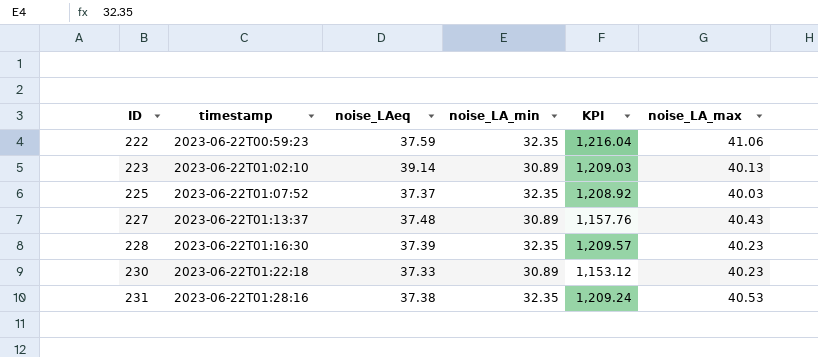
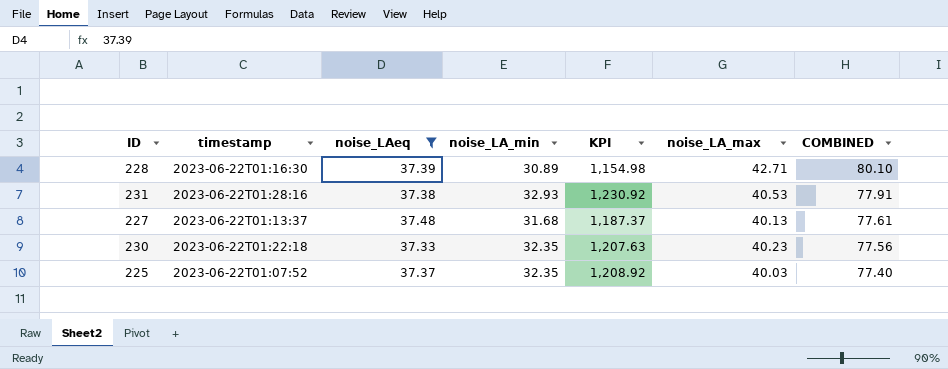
filter: none -> noise_LAeq <= 37.48
row order: ID ascending -> COMBINED descending
column COMBINED | formula: none -> [noise_LAeq] + [noise_LA_max]
228 | noise_LA_min: 32.35 -> 30.89
228 | KPI: 1,209.57 -> 1,154.98
228 | noise_LA_max: 40.23 -> 42.71
231 | noise_LA_min: 32.35 -> 32.93
231 | KPI: 1,209.24 -> 1,230.92
227 | noise_LA_min: 30.89 -> 31.68
227 | KPI: 1,157.76 -> 1,187.37
227 | noise_LA_max: 40.43 -> 40.13
230 | noise_LA_min: 30.89 -> 32.35
230 | KPI: 1,153.12 -> 1,207.63

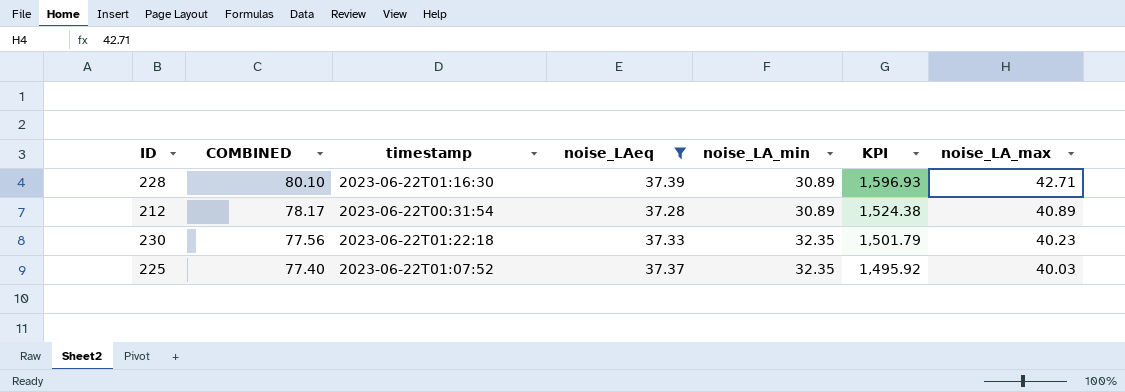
column COMBINED | position: 7 -> 2
column KPI | formula: [noise_LAeq] * [noise_LA_min] -> [noise_LAeq] * [noise_LA_max]
row 231: 2023-06-22T01:28:16 | 37.38 | 32.93 | 1,230.92 | 40.53 | 77.91 -> none
row 227: 2023-06-22T01:13:37 | 37.48 | 31.68 | 1,187.37 | 40.13 | 77.61 -> none
row 212: none -> 78.17 | 2023-06-22T00:31:54 | 37.28 | 30.89 | 1,524.38 | 40.89

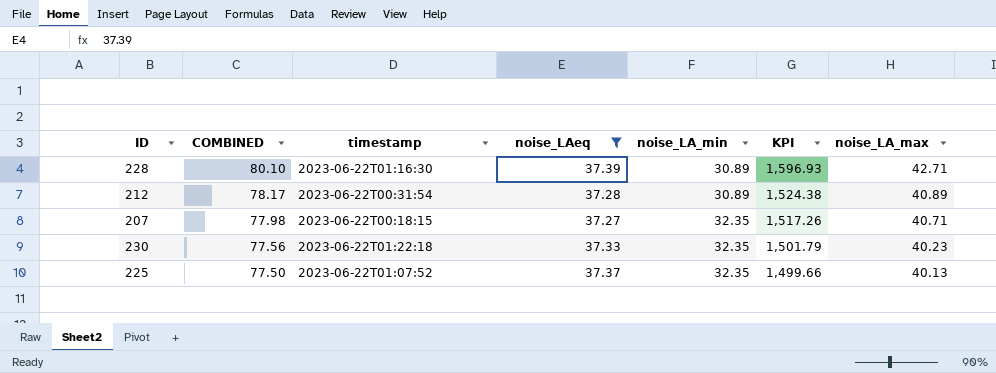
row 207: none -> 77.98 | 2023-06-22T00:18:15 | 37.27 | 32.35 | 1,517.26 | 40.71
225 | COMBINED: 77.40 -> 77.50
225 | KPI: 1,495.92 -> 1,499.66
225 | noise_LA_max: 40.03 -> 40.13

